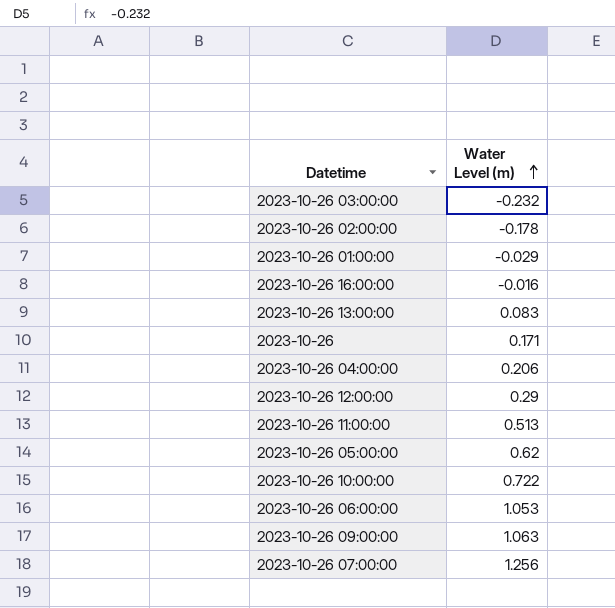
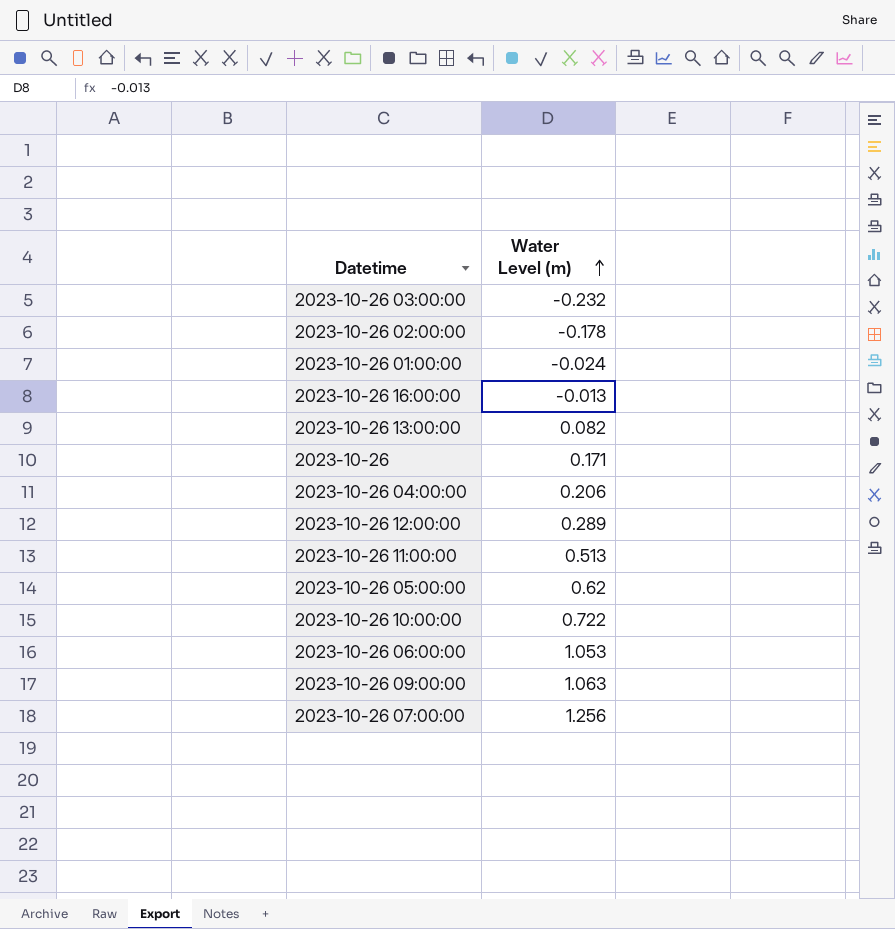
2023-10-26 01:00:00 | Water Level (m): -0.029 -> -0.024
2023-10-26 16:00:00 | Water Level (m): -0.016 -> -0.013
2023-10-26 13:00:00 | Water Level (m): 0.083 -> 0.082
2023-10-26 12:00:00 | Water Level (m): 0.29 -> 0.289

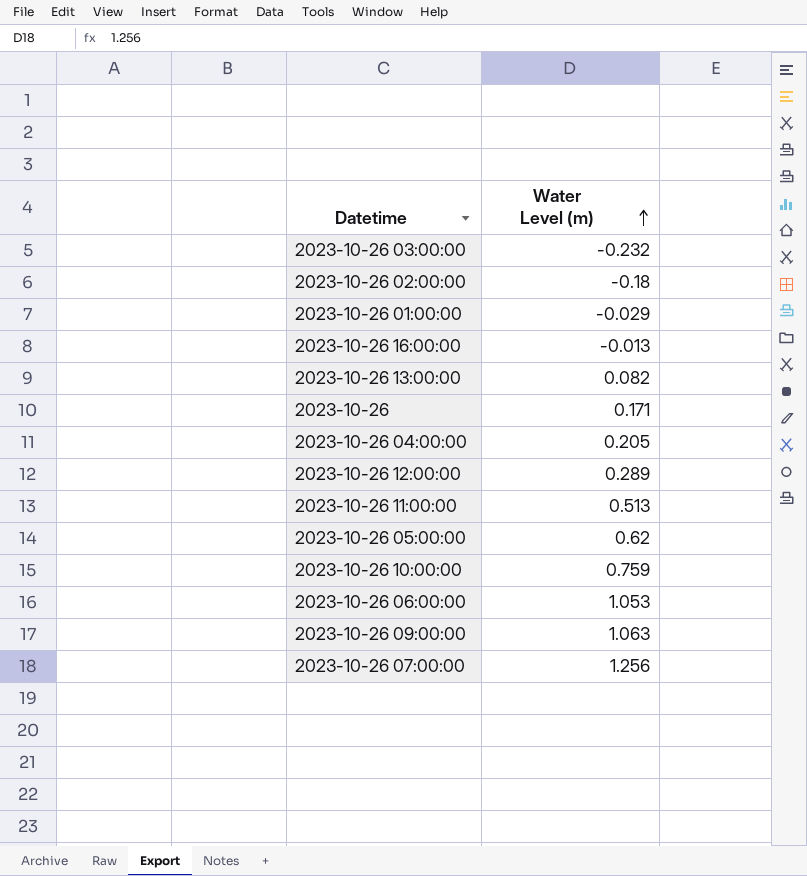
2023-10-26 02:00:00 | Water Level (m): -0.178 -> -0.18
2023-10-26 01:00:00 | Water Level (m): -0.024 -> -0.029
2023-10-26 04:00:00 | Water Level (m): 0.206 -> 0.205
2023-10-26 10:00:00 | Water Level (m): 0.722 -> 0.759

